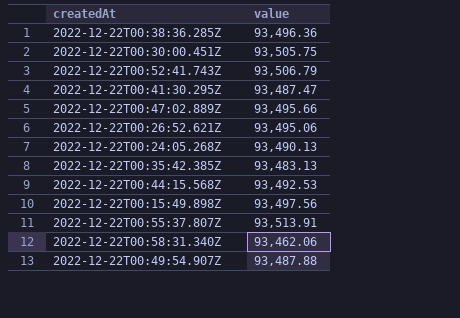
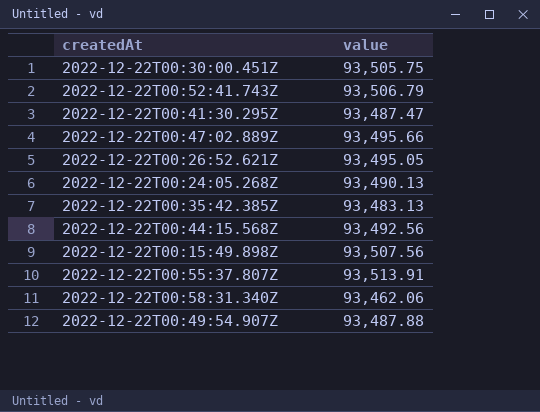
row 2022-12-22T00:38:36.285Z: 93,496.36 -> none
2022-12-22T00:26:52.621Z | value: 93,495.06 -> 93,495.05
2022-12-22T00:44:15.568Z | value: 93,492.53 -> 93,492.56
2022-12-22T00:15:49.898Z | value: 93,497.56 -> 93,507.56

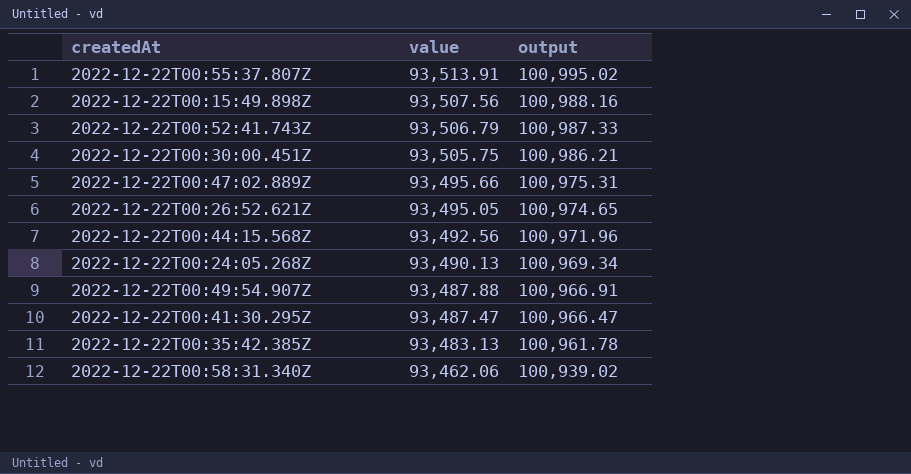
row order: none -> value descending
column output | formula: none -> [value] * 1.08

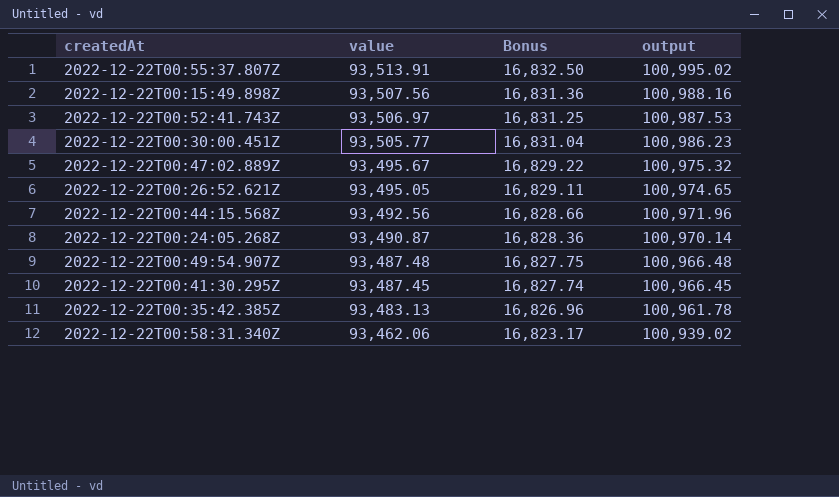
column Bonus | formula: none -> [value] * 0.18
2022-12-22T00:52:41.743Z | value: 93,506.79 -> 93,506.97
2022-12-22T00:52:41.743Z | output: 100,987.33 -> 100,987.53
2022-12-22T00:30:00.451Z | value: 93,505.75 -> 93,505.77
2022-12-22T00:30:00.451Z | output: 100,986.21 -> 100,986.23
2022-12-22T00:47:02.889Z | value: 93,495.66 -> 93,495.67
2022-12-22T00:47:02.889Z | output: 100,975.31 -> 100,975.32
2022-12-22T00:24:05.268Z | value: 93,490.13 -> 93,490.87
2022-12-22T00:24:05.268Z | output: 100,969.34 -> 100,970.14
2022-12-22T00:49:54.907Z | value: 93,487.88 -> 93,487.48
2022-12-22T00:49:54.907Z | output: 100,966.91 -> 100,966.48
2022-12-22T00:41:30.295Z | value: 93,487.47 -> 93,487.45
2022-12-22T00:41:30.295Z | output: 100,966.47 -> 100,966.45

